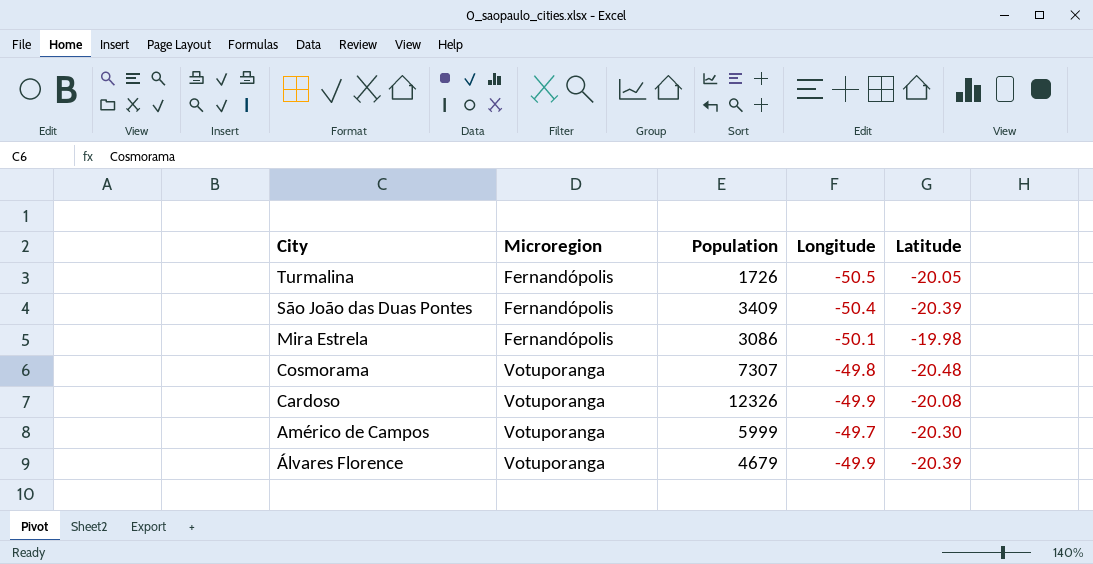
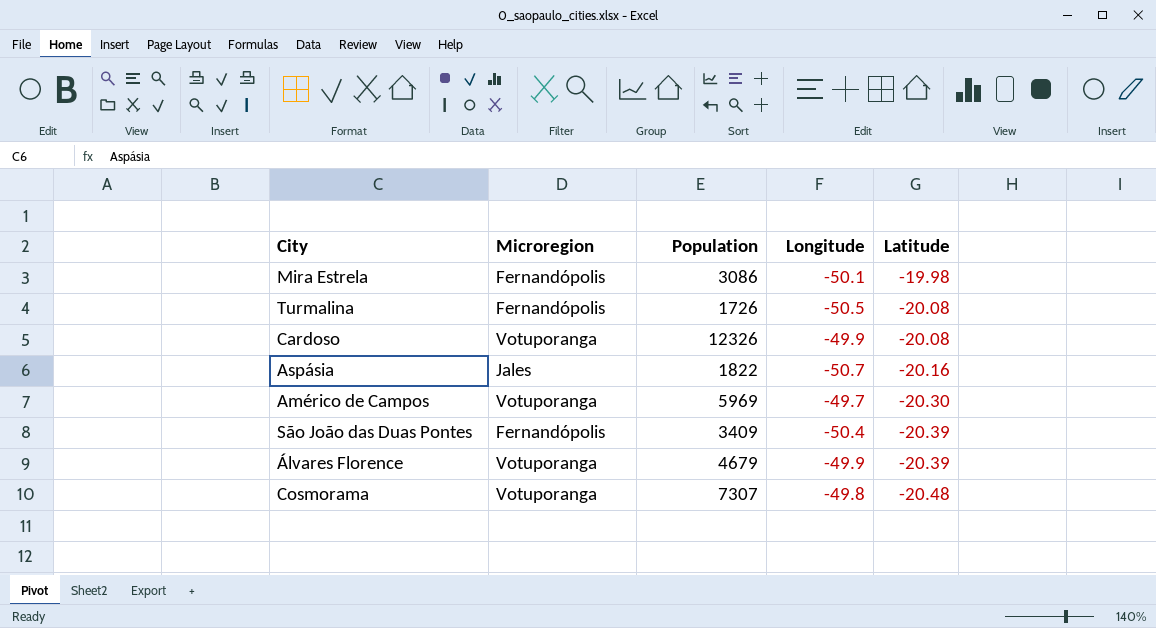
row order: City descending -> Latitude descending
Turmalina | Latitude: -20.05 -> -20.08
row Aspásia: none -> Jales | 1822 | -50.7 | -20.16
Américo de Campos | Population: 5999 -> 5969

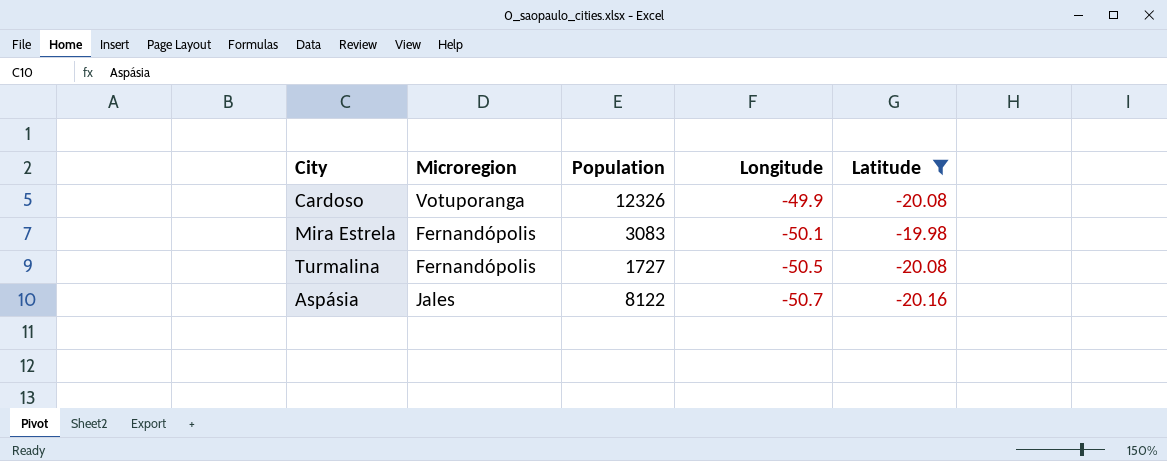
filter: none -> Latitude >= -20.16
row order: Latitude descending -> Longitude descending
Mira Estrela | Population: 3086 -> 3083
Turmalina | Population: 1726 -> 1727
Aspásia | Population: 1822 -> 8122

